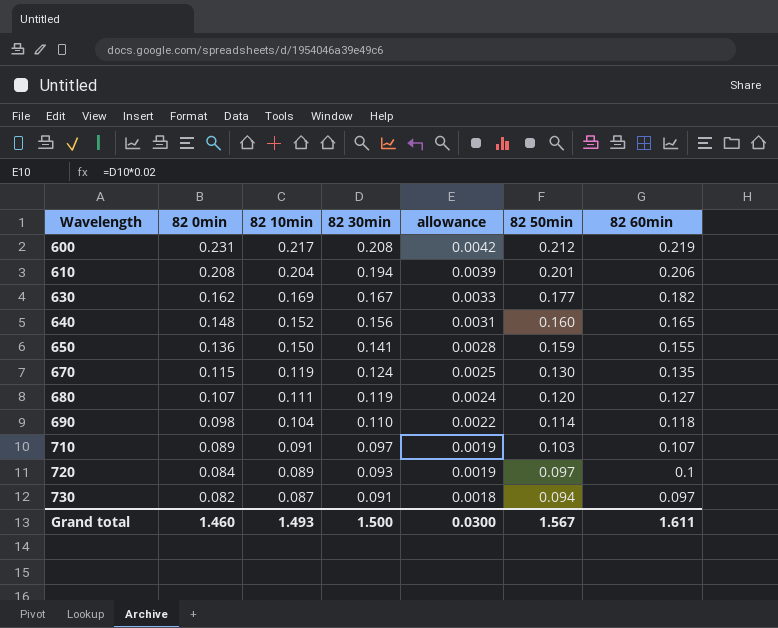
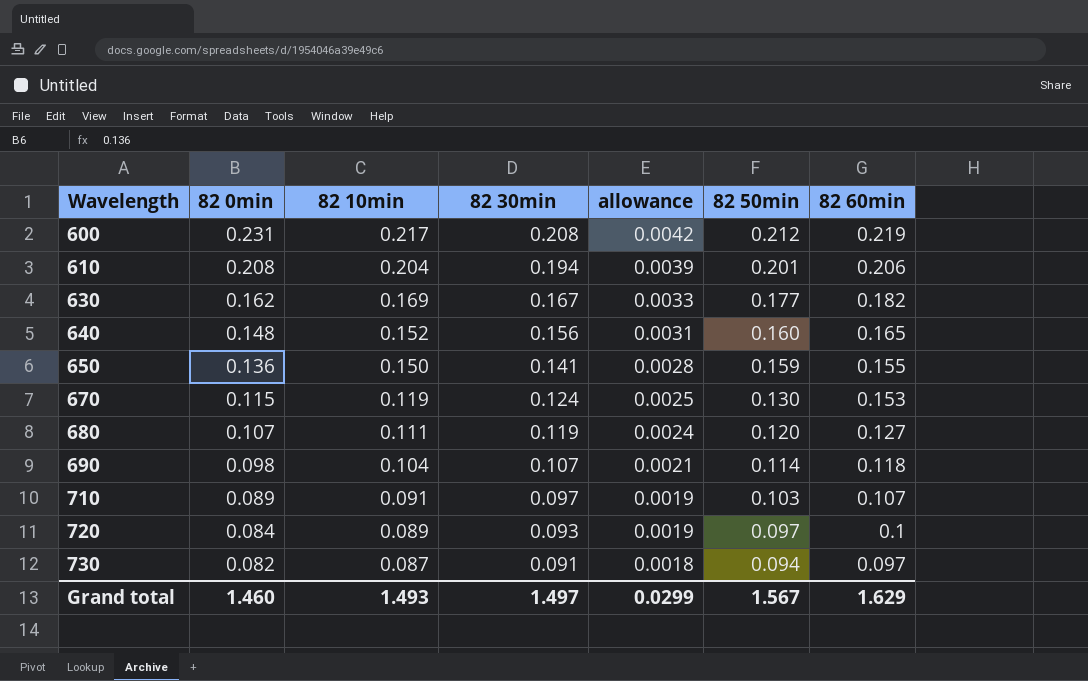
670 | 82 60min: 0.135 -> 0.153
690 | 82 30min: 0.110 -> 0.107
690 | allowance: 0.0022 -> 0.0021
Grand total | 82 30min: 1.500 -> 1.497
Grand total | allowance: 0.0300 -> 0.0299
Grand total | 82 60min: 1.611 -> 1.629

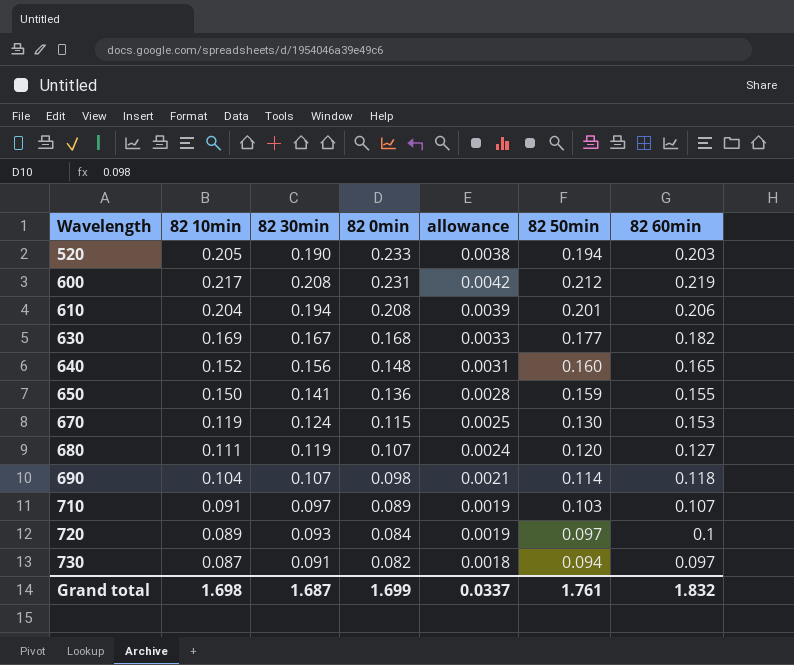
column 82 0min | position: 2 -> 4
row 520: none -> 0.205 | 0.190 | 0.233 | 0.0038 | 0.194 | 0.203
630 | 82 0min: 0.162 -> 0.168
Grand total | 82 10min: 1.493 -> 1.698
Grand total | 82 30min: 1.497 -> 1.687
Grand total | 82 0min: 1.460 -> 1.699
Grand total | allowance: 0.0299 -> 0.0337
Grand total | 82 50min: 1.567 -> 1.761
Grand total | 82 60min: 1.629 -> 1.832

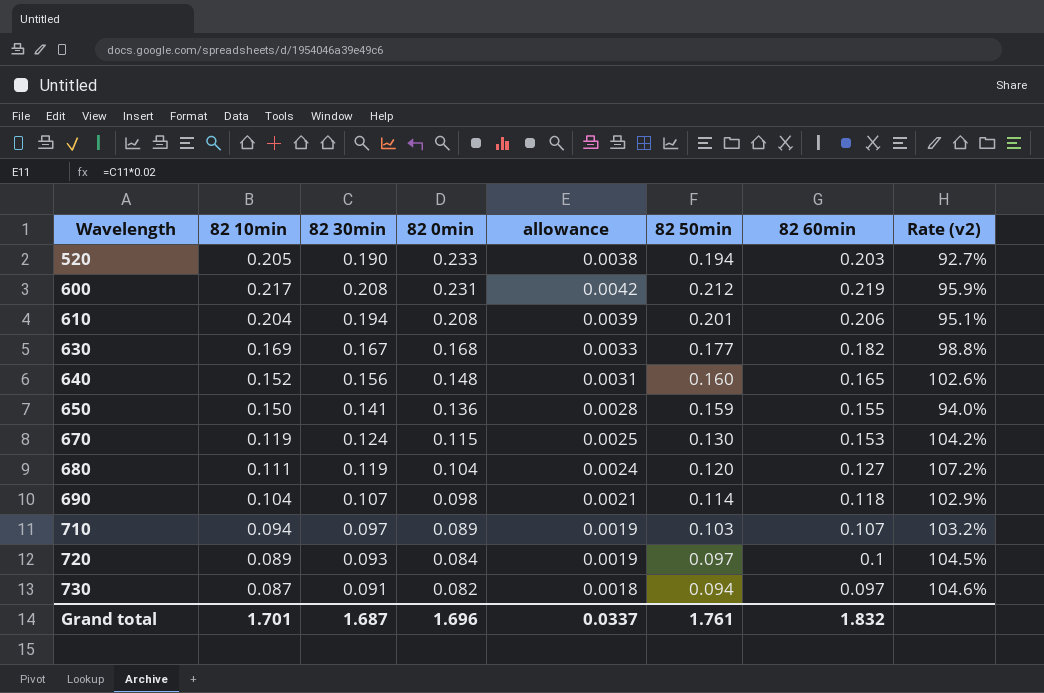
column Rate (v2) | formula: none -> [82 30min] / [82 10min]
680 | 82 0min: 0.107 -> 0.104
710 | 82 10min: 0.091 -> 0.094
Grand total | 82 10min: 1.698 -> 1.701
Grand total | 82 0min: 1.699 -> 1.696

